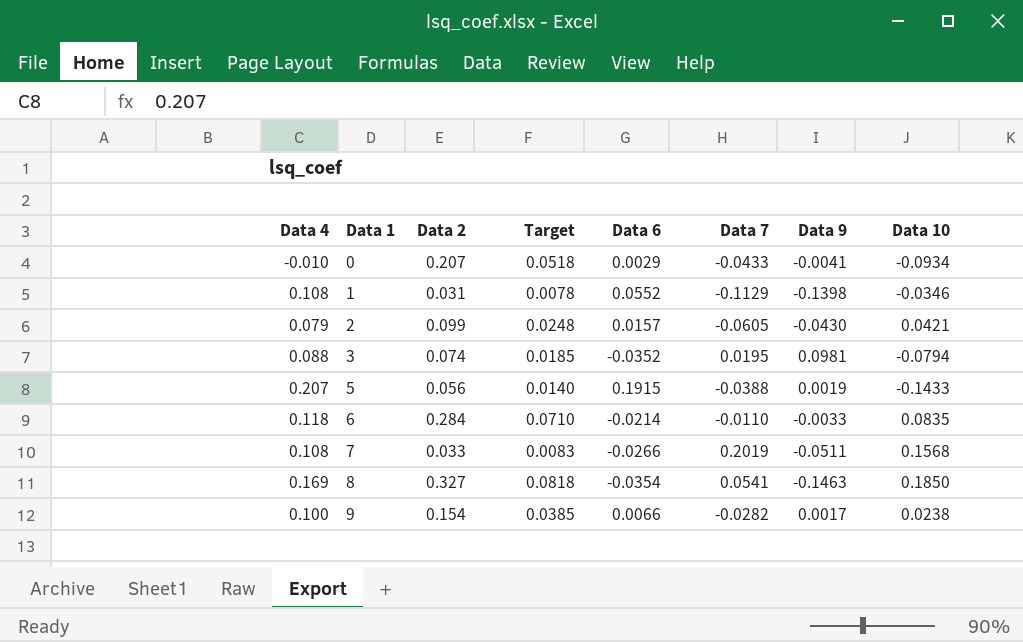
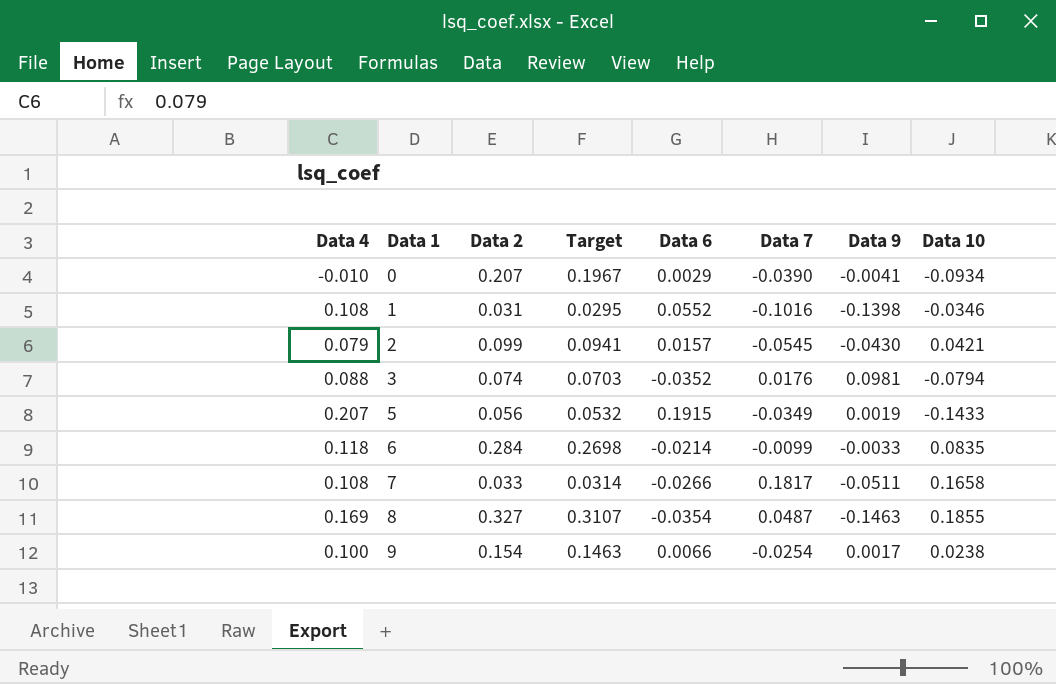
column Target | formula: [Data 2] * 0.25 -> [Data 2] * 0.95
0 | Data 7: -0.0433 -> -0.0390
1 | Data 7: -0.1129 -> -0.1016
2 | Data 7: -0.0605 -> -0.0545
3 | Data 7: 0.0195 -> 0.0176
5 | Data 7: -0.0388 -> -0.0349
6 | Data 7: -0.0110 -> -0.0099
7 | Data 7: 0.2019 -> 0.1817
7 | Data 10: 0.1568 -> 0.1658
8 | Data 7: 0.0541 -> 0.0487
8 | Data 10: 0.1850 -> 0.1855
9 | Data 7: -0.0282 -> -0.0254

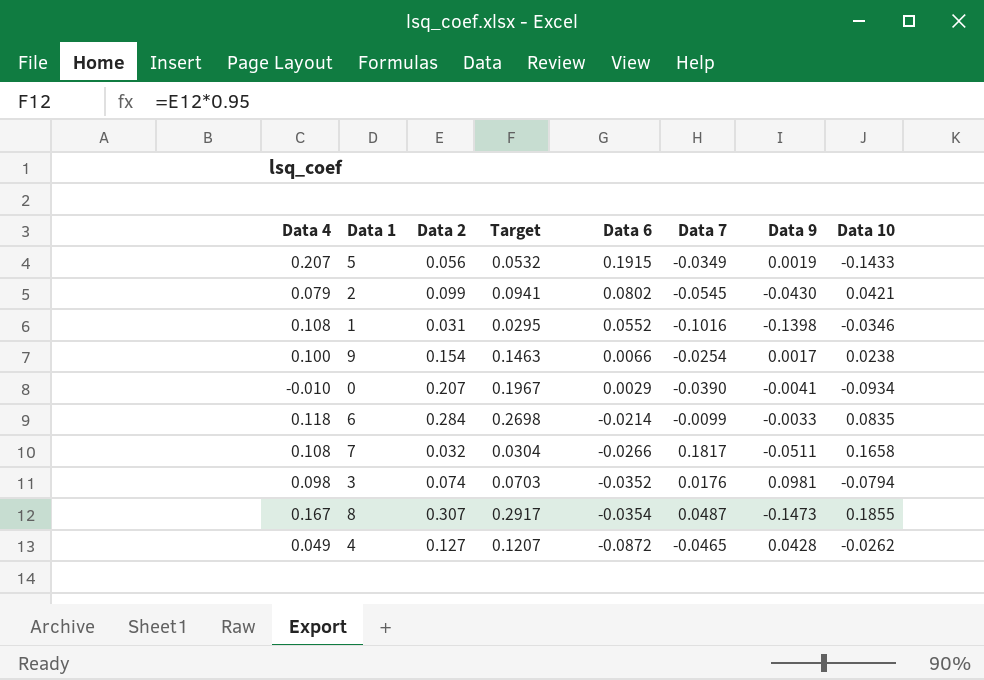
row order: Data 1 ascending -> Data 6 descending
2 | Data 6: 0.0157 -> 0.0802
7 | Data 2: 0.033 -> 0.032
7 | Target: 0.0314 -> 0.0304
3 | Data 4: 0.088 -> 0.098
8 | Data 4: 0.169 -> 0.167
8 | Data 2: 0.327 -> 0.307
8 | Target: 0.3107 -> 0.2917
8 | Data 9: -0.1463 -> -0.1473
row 4: none -> 0.049 | 0.127 | 0.1207 | -0.0872 | -0.0465 | 0.0428 | -0.0262

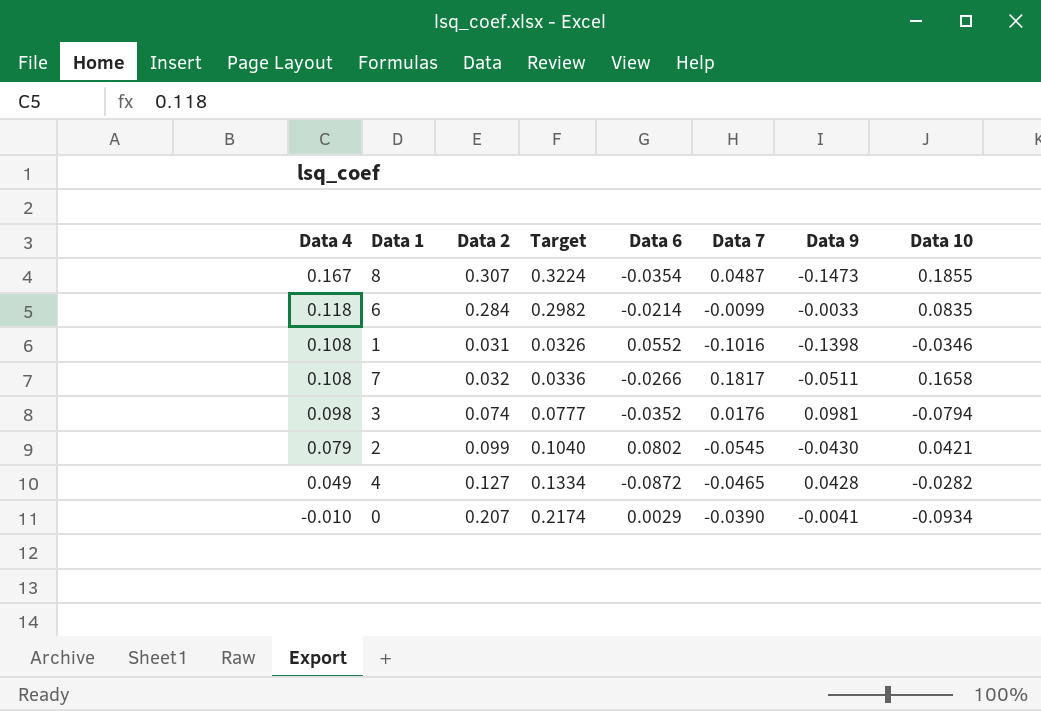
row order: Data 6 descending -> Data 4 descending
column Target | formula: [Data 2] * 0.95 -> [Data 2] * 1.05
row 5: 0.207 | 0.056 | 0.0532 | 0.1915 | -0.0349 | 0.0019 | -0.1433 -> none
row 9: 0.100 | 0.154 | 0.1463 | 0.0066 | -0.0254 | 0.0017 | 0.0238 -> none
4 | Data 10: -0.0262 -> -0.0282

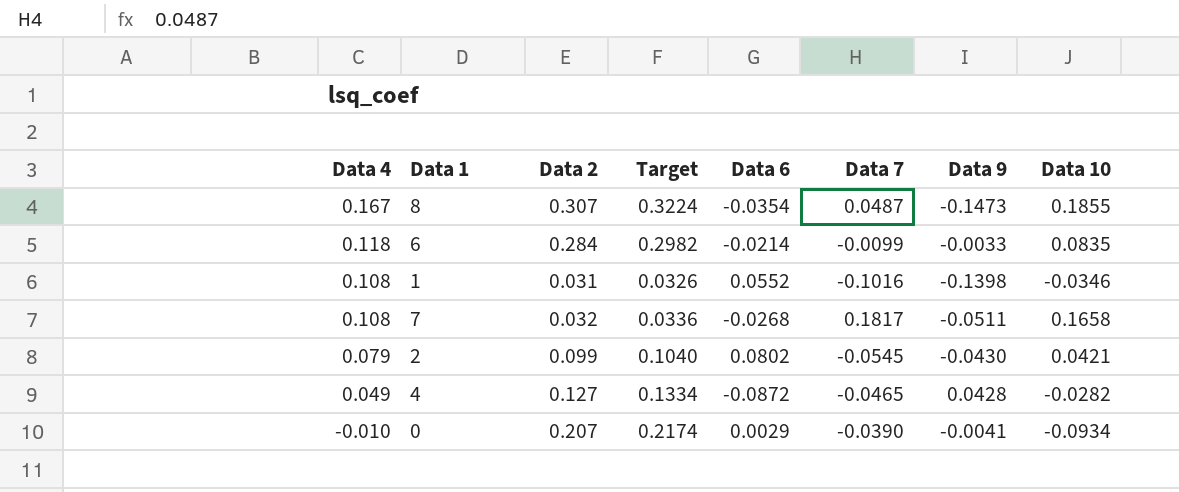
row 3: 0.098 | 0.074 | 0.0777 | -0.0352 | 0.0176 | 0.0981 | -0.0794 -> none
7 | Data 6: -0.0266 -> -0.0268

